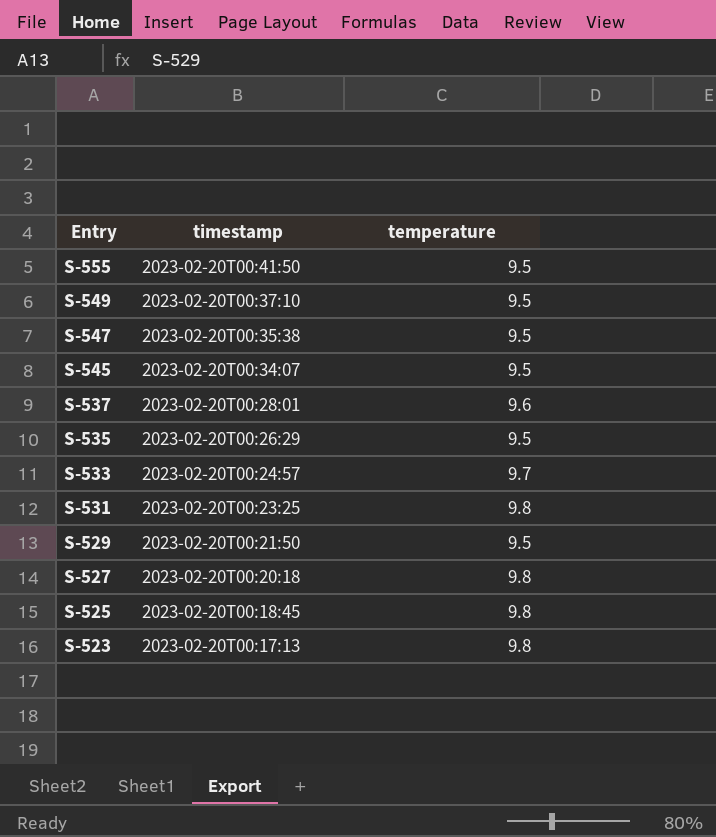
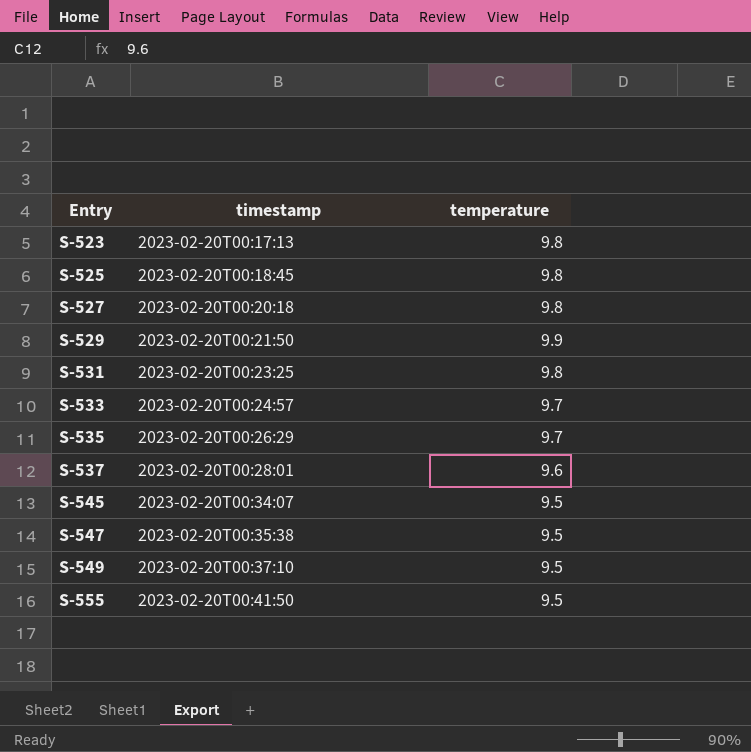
row order: Entry descending -> Entry ascending
S-529 | temperature: 9.5 -> 9.9
S-535 | temperature: 9.5 -> 9.7

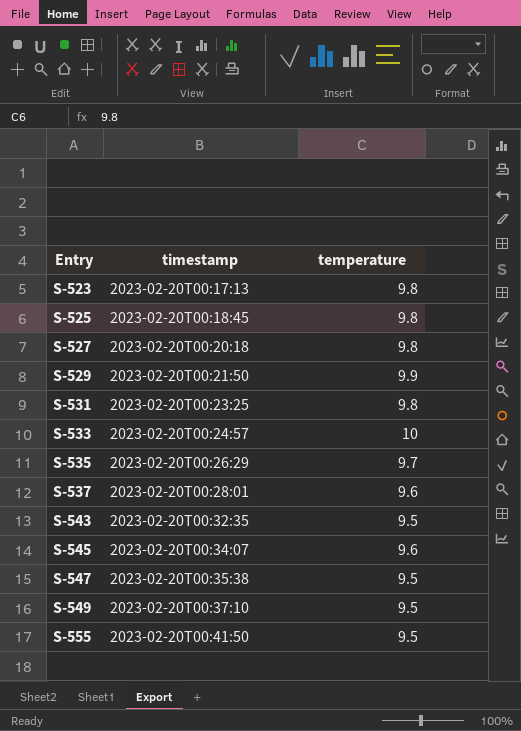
S-533 | temperature: 9.7 -> 10
row S-543: none -> 2023-02-20T00:32:35 | 9.5
S-545 | temperature: 9.5 -> 9.6

